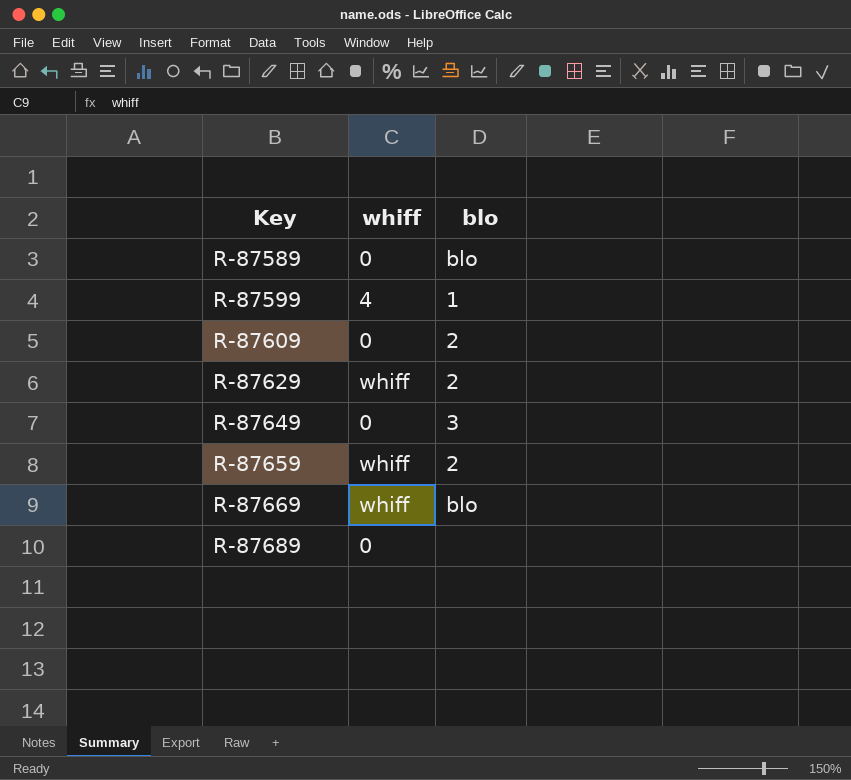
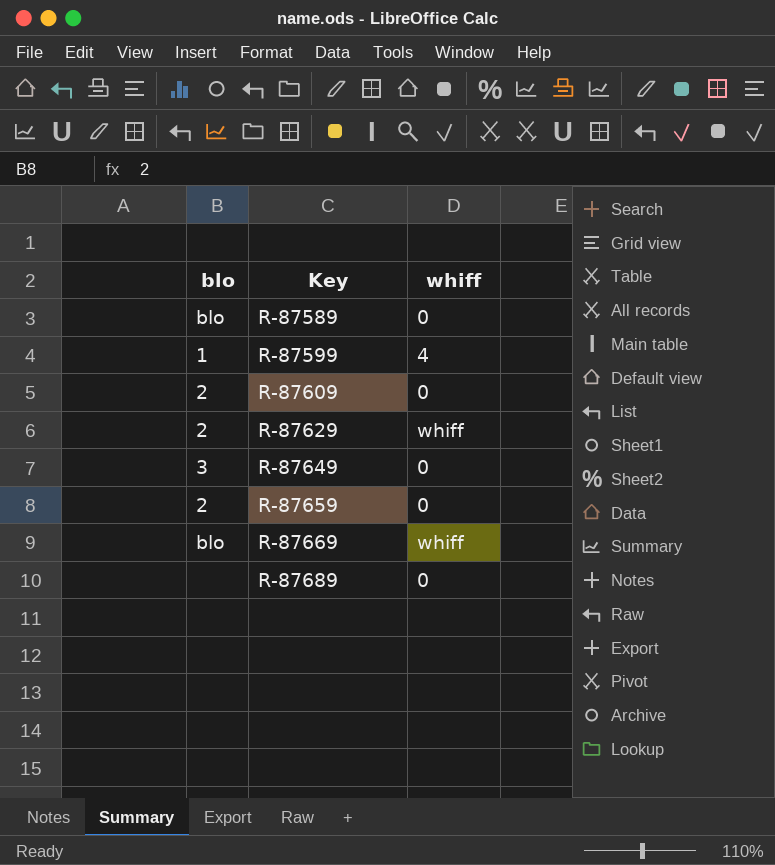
column blo | position: 3 -> 1
R-87659 | whiff: whiff -> 0

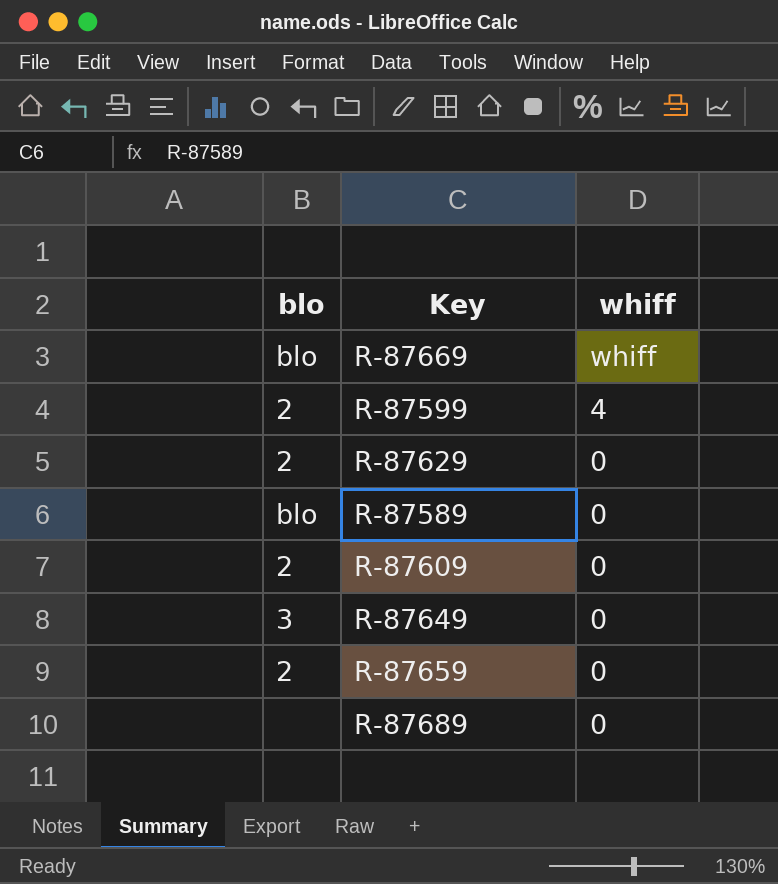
row order: Key ascending -> whiff descending
R-87599 | blo: 1 -> 2
R-87629 | whiff: whiff -> 0

